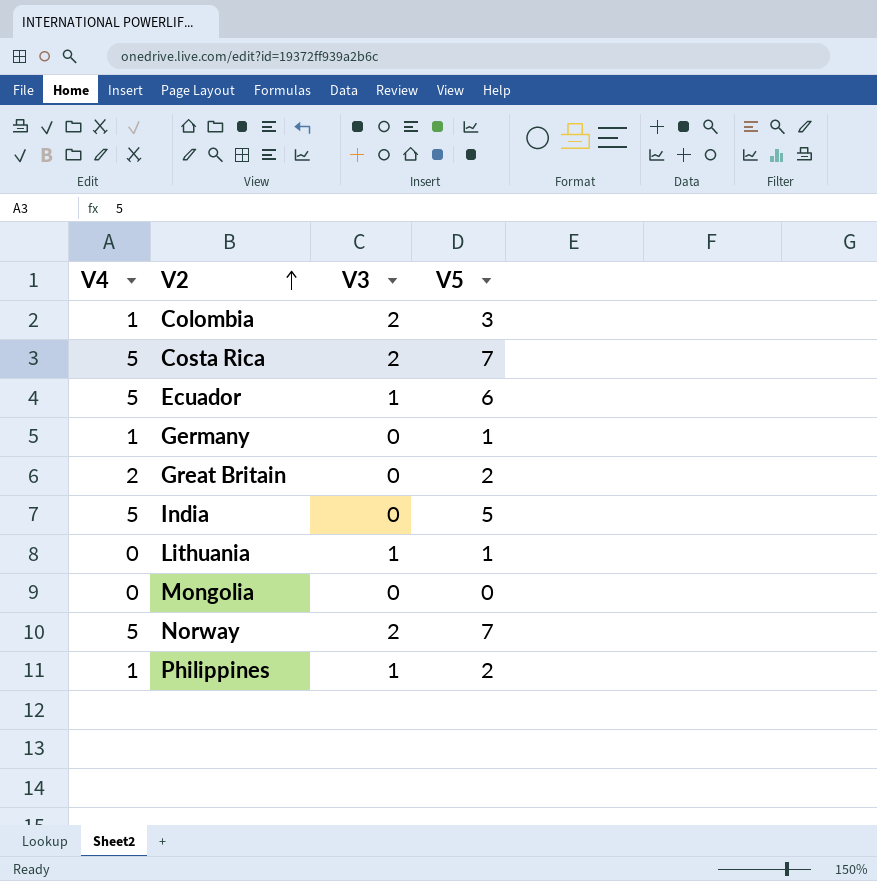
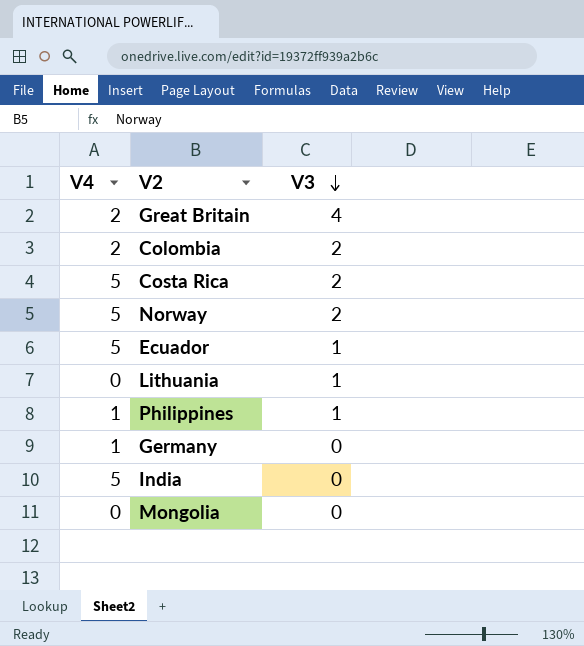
row order: V2 ascending -> V3 descending
column V5 | formula: [V4] + [V3] -> none
Great Britain | V3: 0 -> 4
Colombia | V4: 1 -> 2

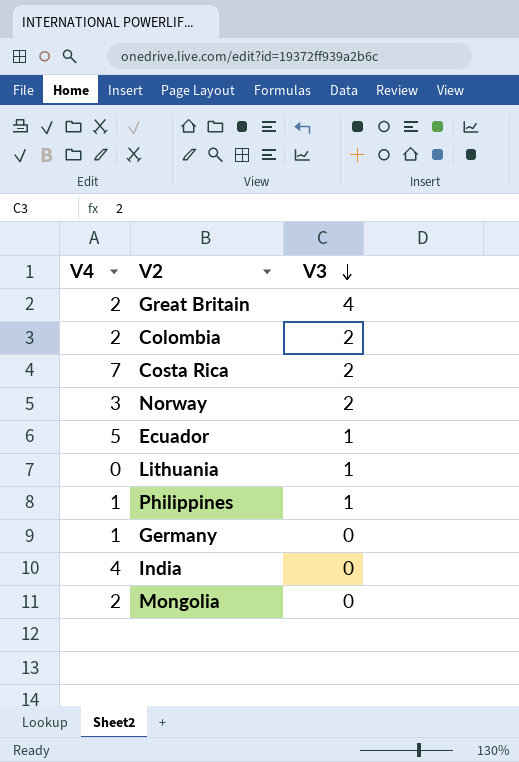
Costa Rica | V4: 5 -> 7
Norway | V4: 5 -> 3
India | V4: 5 -> 4
Mongolia | V4: 0 -> 2

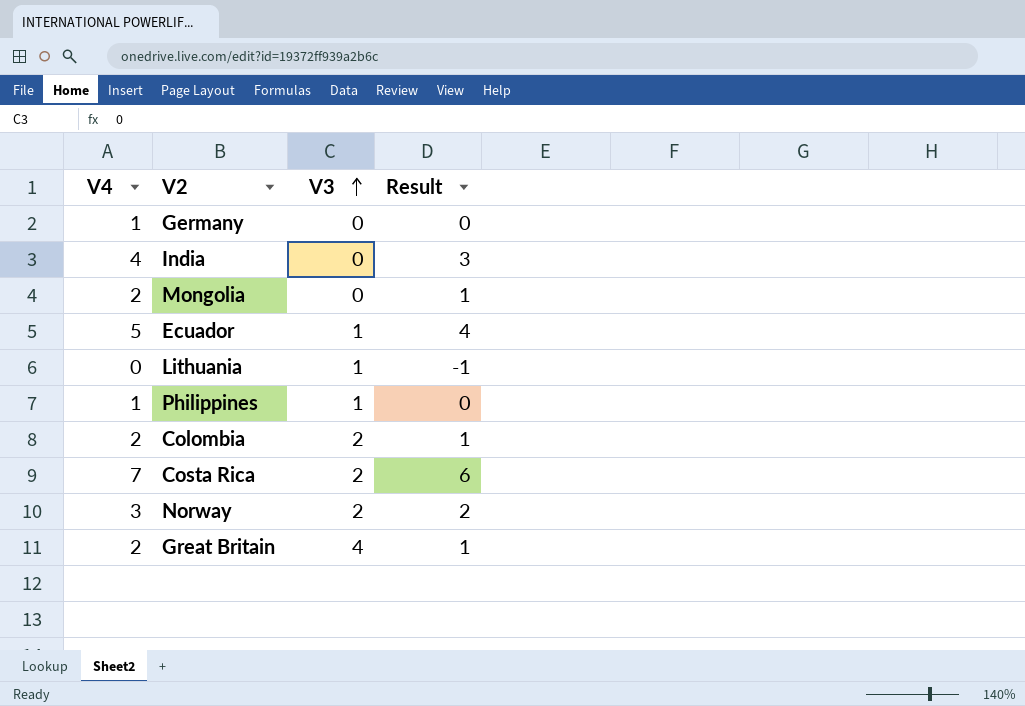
row order: V3 descending -> V3 ascending
column Result | formula: none -> [V4] - 1

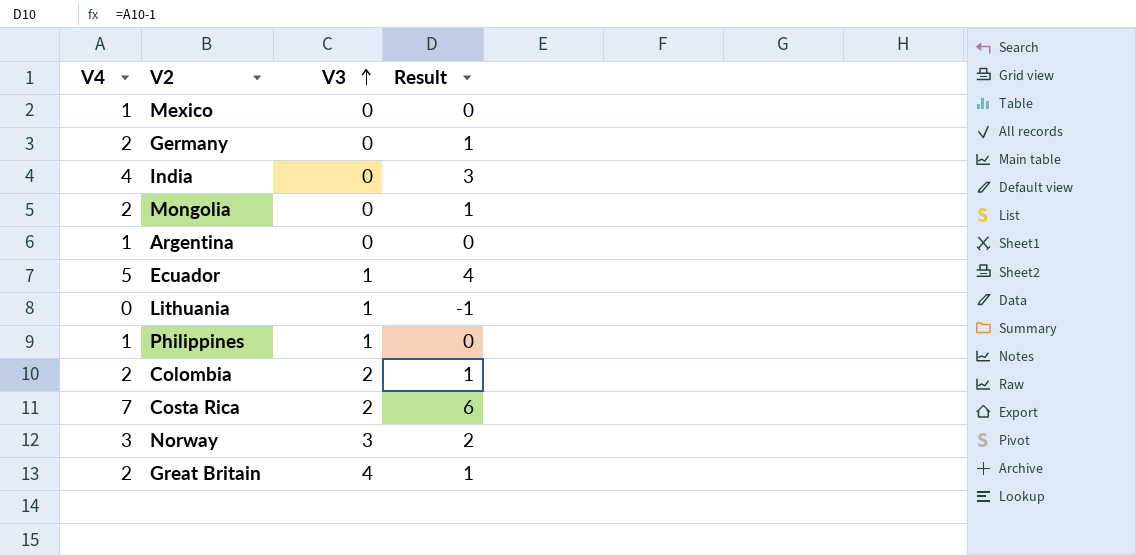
row Mexico: none -> 1 | 0 | 0
Germany | V4: 1 -> 2
Germany | Result: 0 -> 1
row Argentina: none -> 1 | 0 | 0
Norway | V3: 2 -> 3

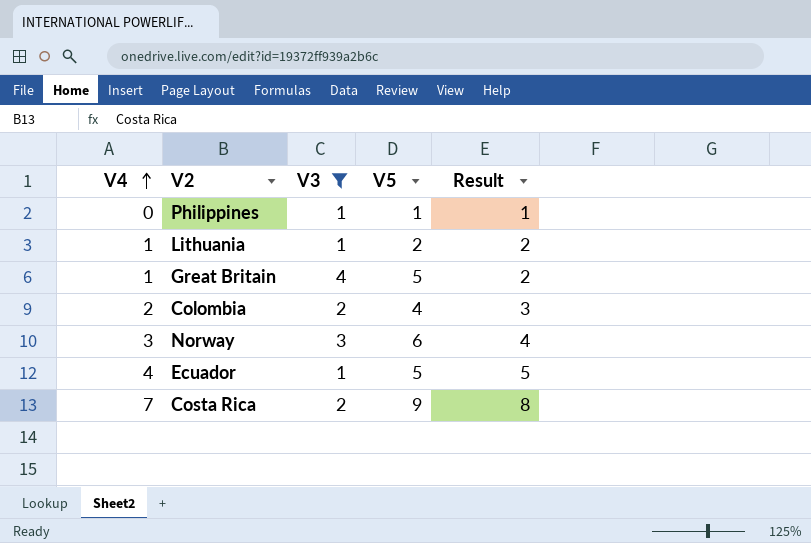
filter: none -> V3 != 0
row order: V3 ascending -> V4 ascending
column V5 | formula: none -> [V4] + [V3]
column Result | formula: [V4] - 1 -> [V4] + 1
Philippines | V4: 1 -> 0
Lithuania | V4: 0 -> 1
Great Britain | V4: 2 -> 1
Ecuador | V4: 5 -> 4

